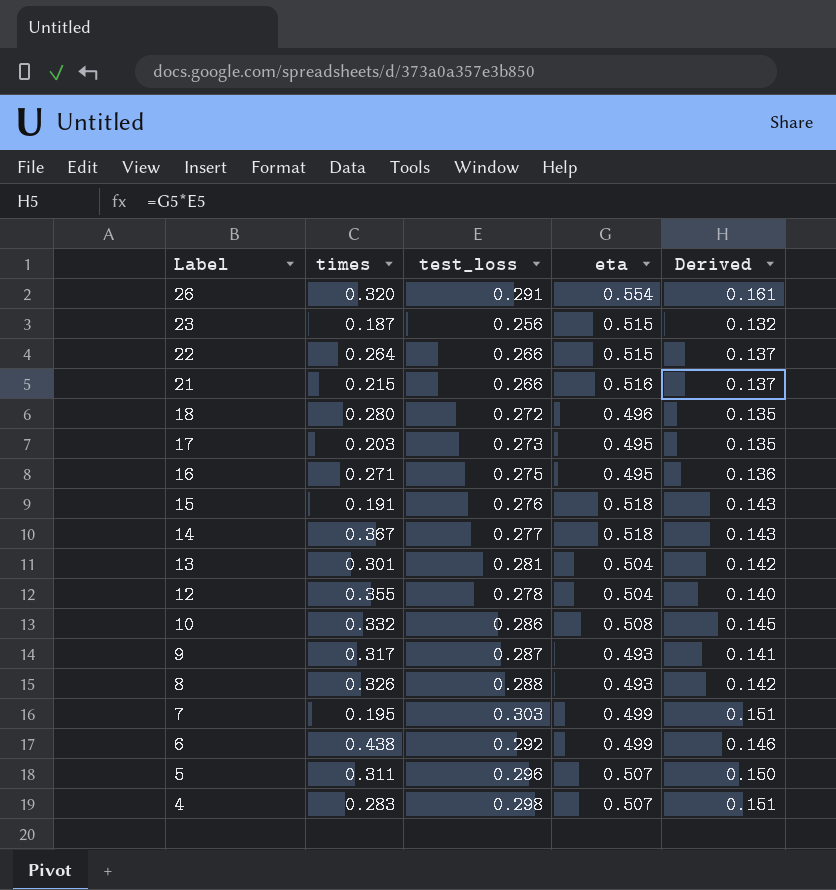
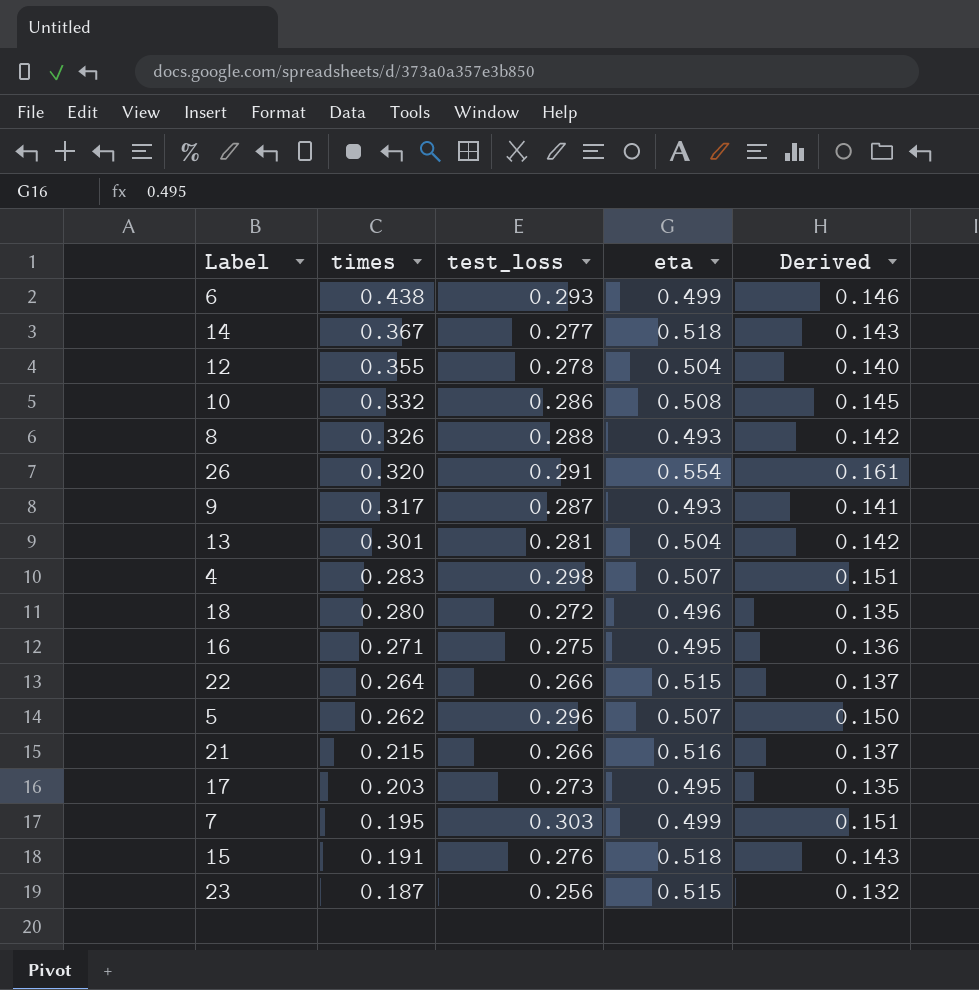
row order: Label descending -> times descending
6 | test_loss: 0.292 -> 0.293
5 | times: 0.311 -> 0.262

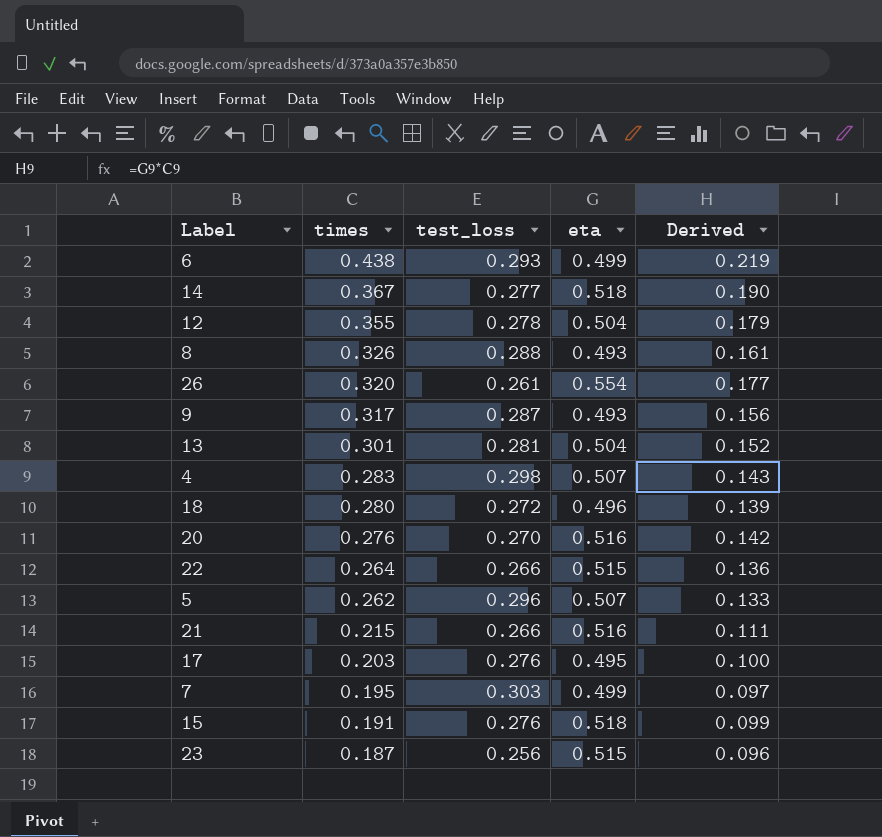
column Derived | formula: [test_loss] * [eta] -> [times] * [eta]
row 10: 0.332 | 0.286 | 0.508 | 0.145 -> none
row 16: 0.271 | 0.275 | 0.495 | 0.136 -> none
26 | test_loss: 0.291 -> 0.261
row 20: none -> 0.276 | 0.270 | 0.516 | 0.142
17 | test_loss: 0.273 -> 0.276

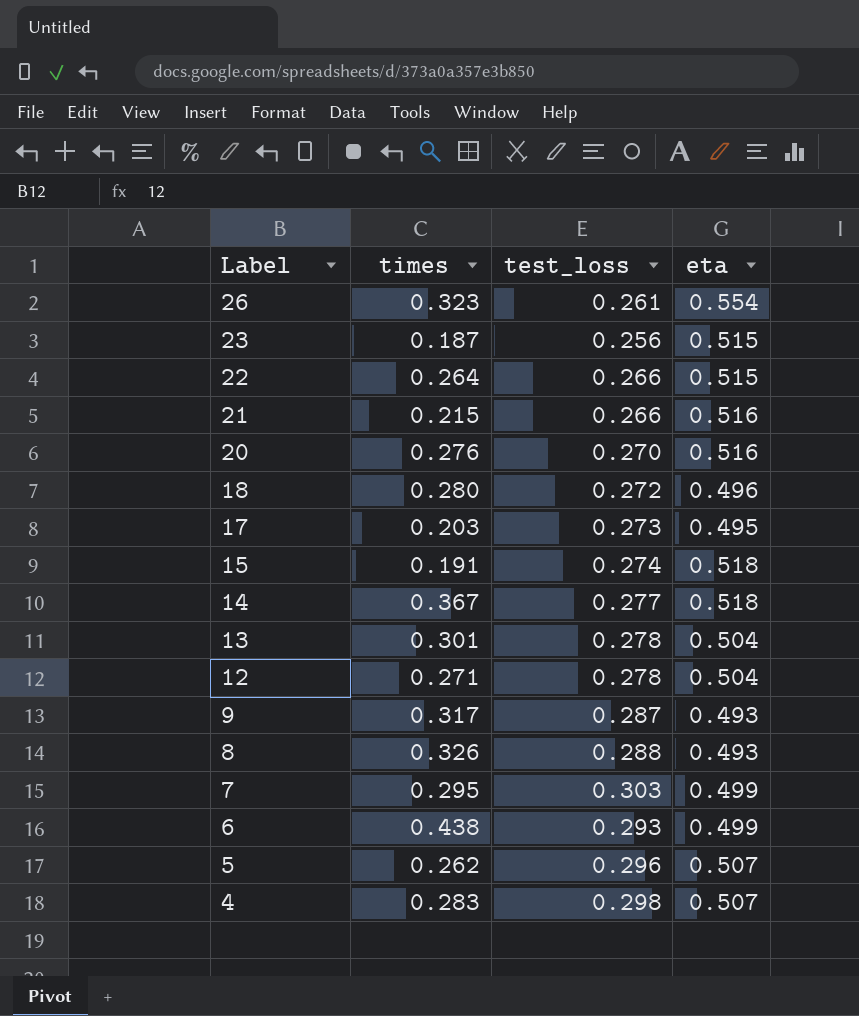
row order: times descending -> Label descending
column Derived | formula: [times] * [eta] -> none
26 | times: 0.320 -> 0.323
17 | test_loss: 0.276 -> 0.273
15 | test_loss: 0.276 -> 0.274
13 | test_loss: 0.281 -> 0.278
12 | times: 0.355 -> 0.271
7 | times: 0.195 -> 0.295

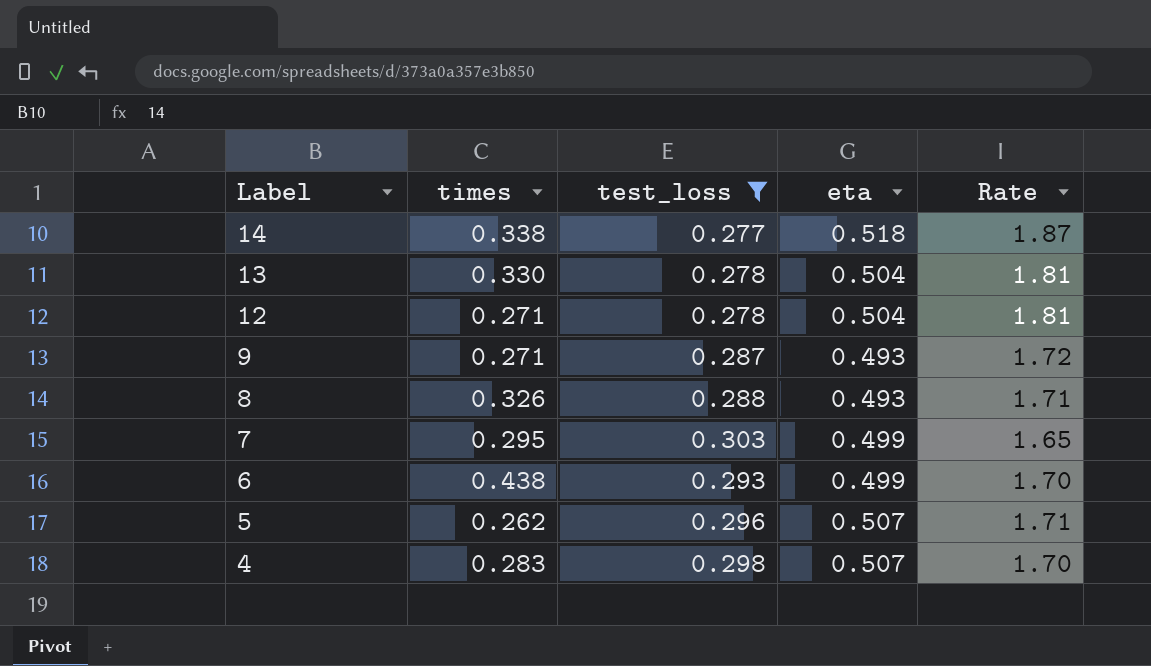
filter: none -> test_loss >= 0.277
column Rate | formula: none -> [eta] / [test_loss]
14 | times: 0.367 -> 0.338
13 | times: 0.301 -> 0.330
9 | times: 0.317 -> 0.271

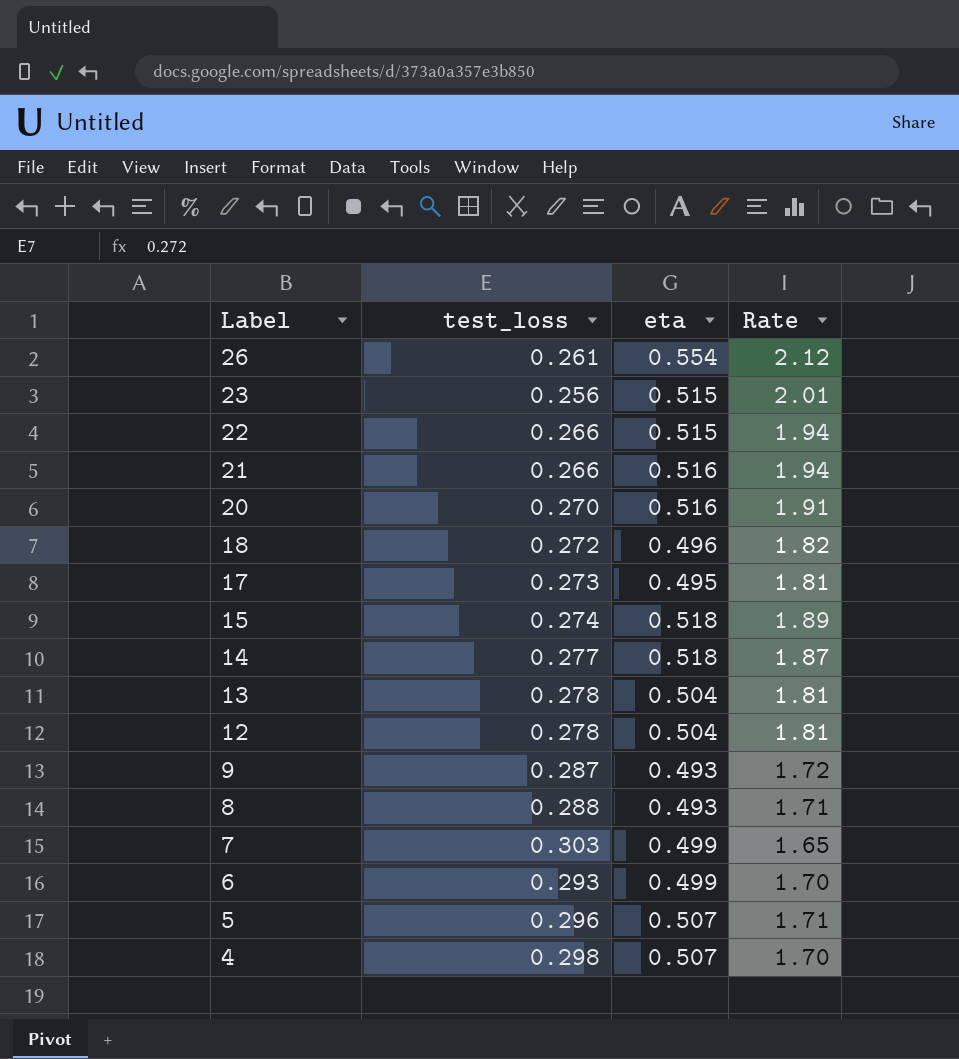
filter: test_loss >= 0.277 -> none
column times | position: 2 -> none

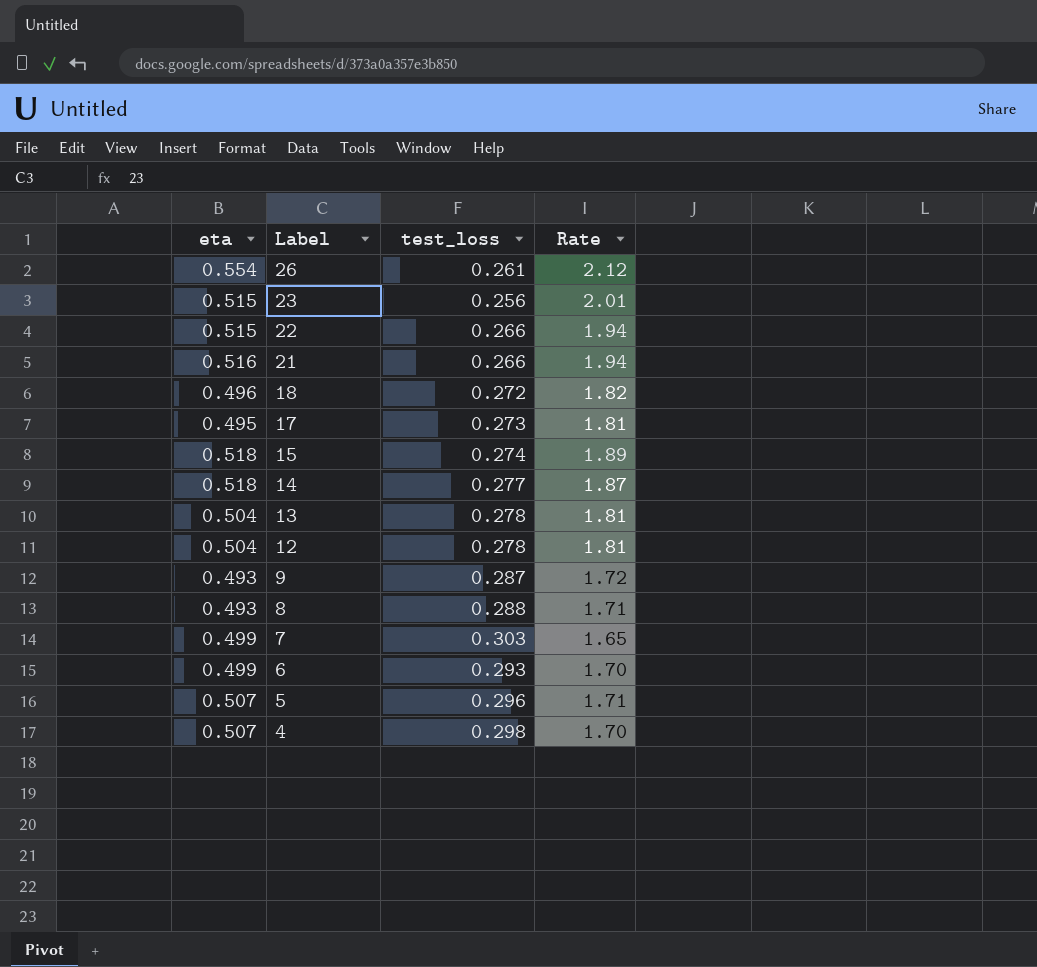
column eta | position: 3 -> 1
row 20: 0.270 | 0.516 | 1.91 -> none

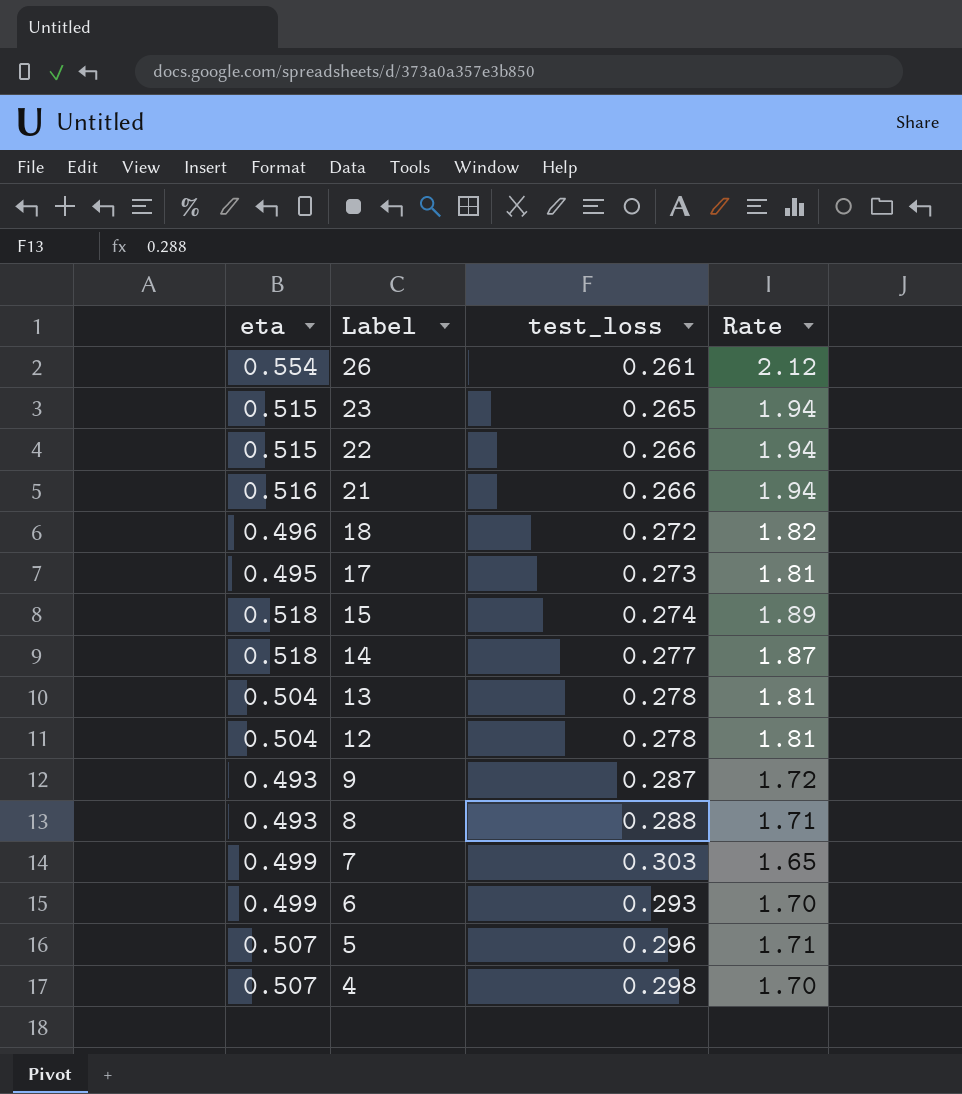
23 | test_loss: 0.256 -> 0.265
23 | Rate: 2.01 -> 1.94

